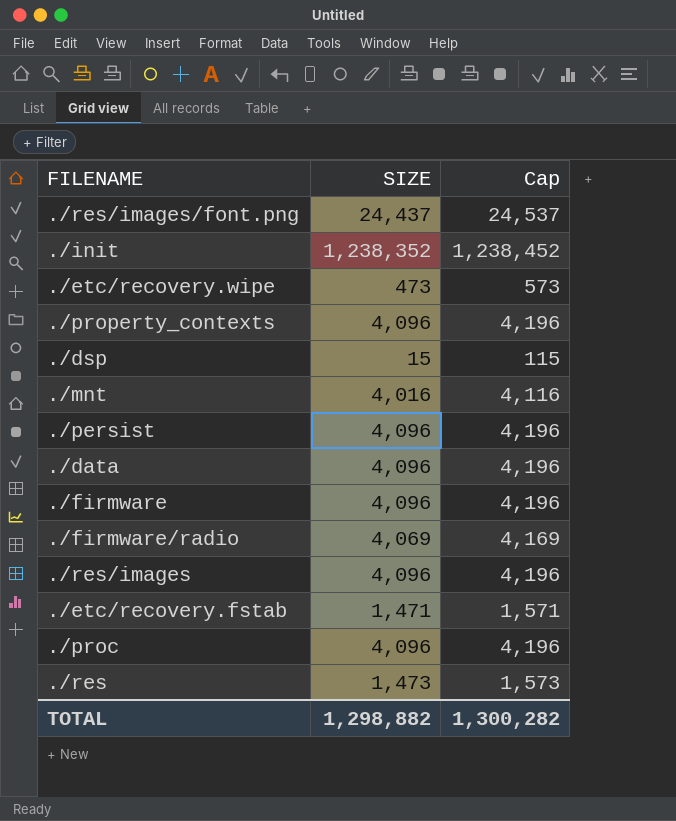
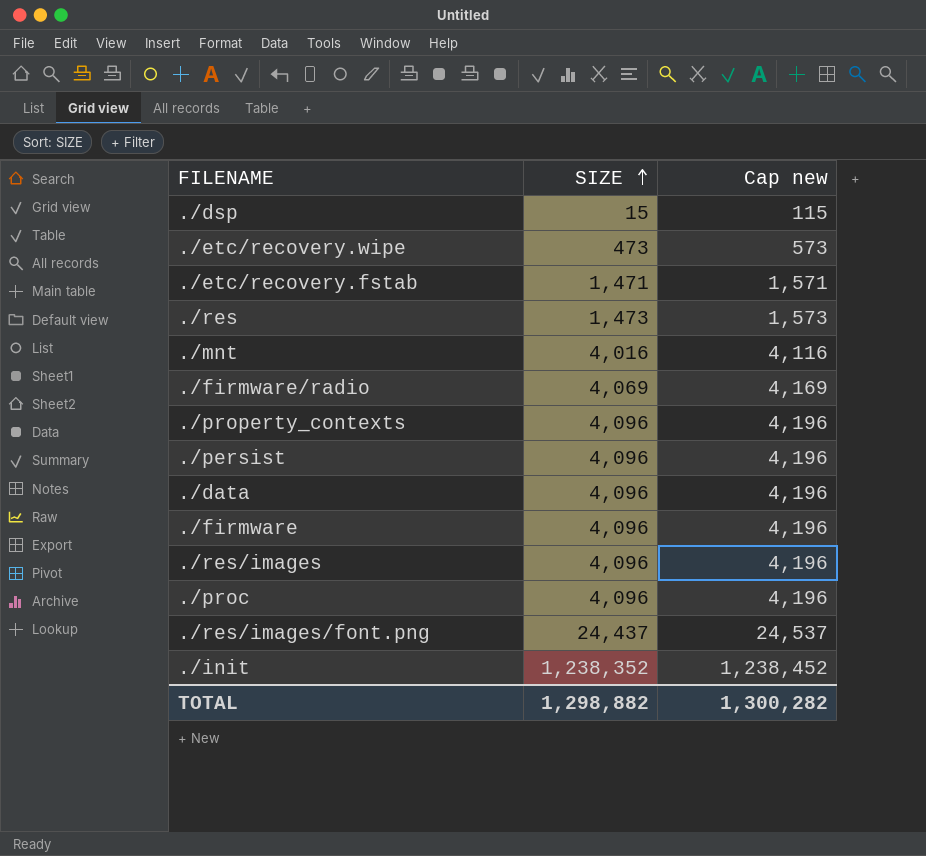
row order: none -> SIZE ascending
column name: Cap -> Cap new

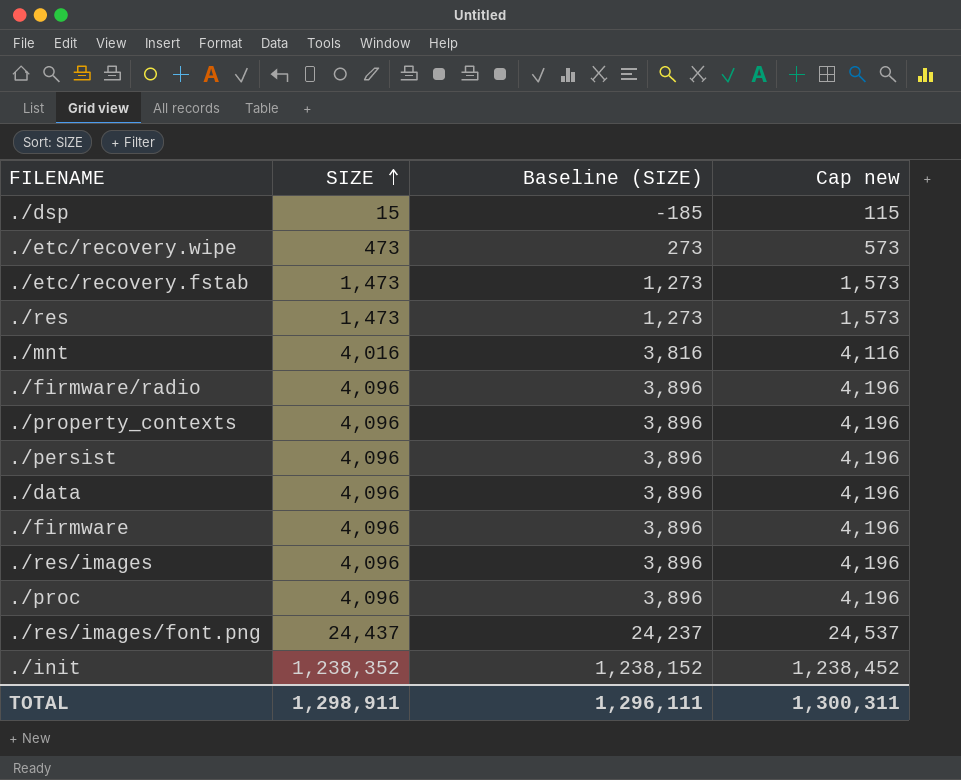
column Baseline (SIZE) | formula: none -> [SIZE] - 200
./etc/recovery.fstab | SIZE: 1,471 -> 1,473
./etc/recovery.fstab | Cap new: 1,571 -> 1,573
./firmware/radio | SIZE: 4,069 -> 4,096
./firmware/radio | Cap new: 4,169 -> 4,196
TOTAL | SIZE: 1,298,882 -> 1,298,911
TOTAL | Cap new: 1,300,282 -> 1,300,311

